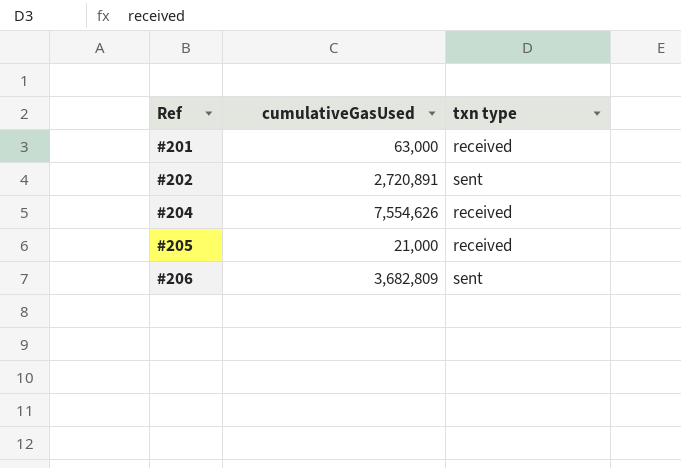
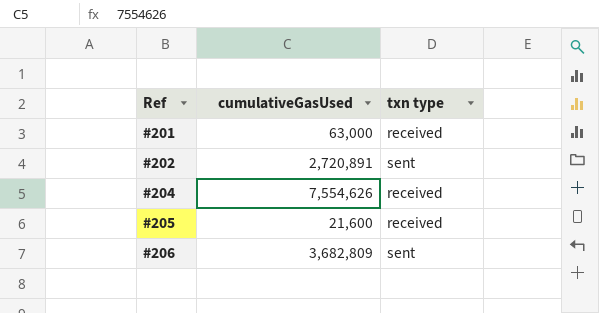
#205 | cumulativeGasUsed: 21,000 -> 21,600

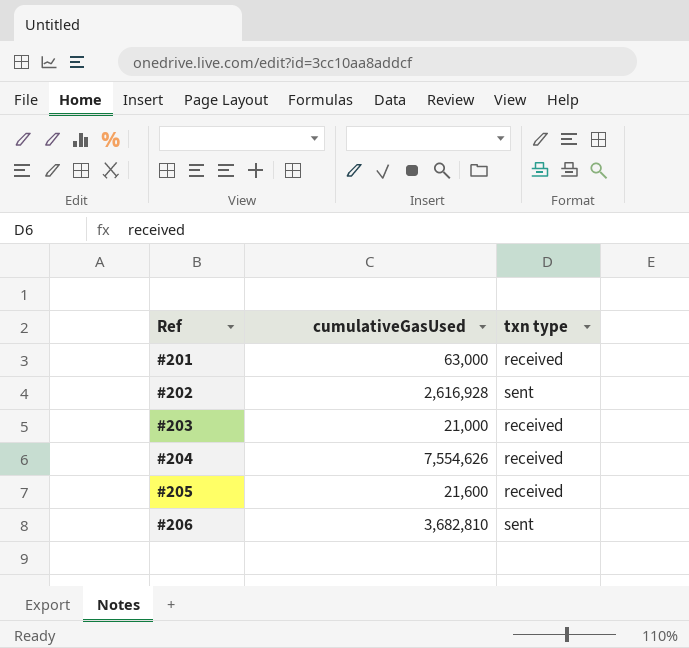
#202 | cumulativeGasUsed: 2,720,891 -> 2,616,928
row #203: none -> 21,000 | received
#206 | cumulativeGasUsed: 3,682,809 -> 3,682,810

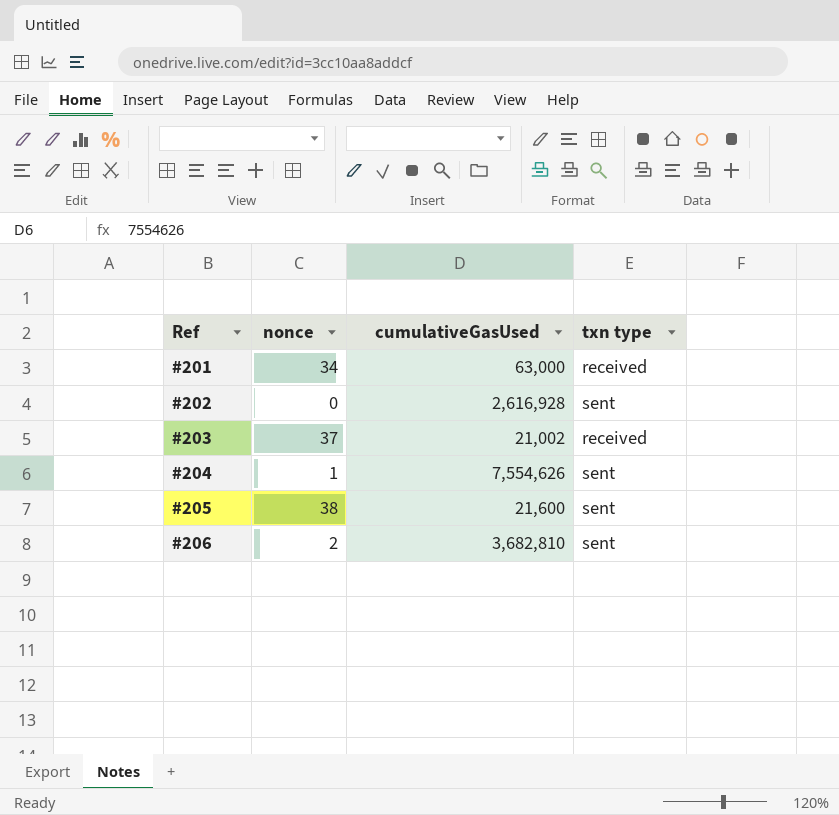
column nonce | position: none -> 2
#203 | cumulativeGasUsed: 21,000 -> 21,002
#204 | txn type: received -> sent
#205 | txn type: received -> sent

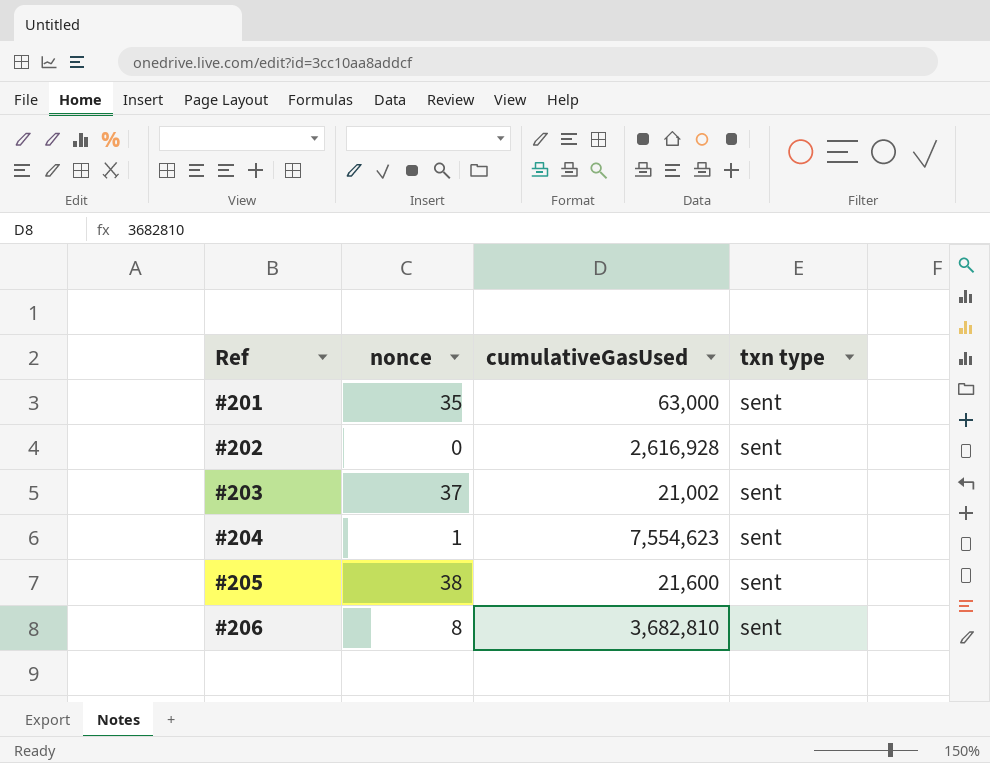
#201 | nonce: 34 -> 35
#201 | txn type: received -> sent
#203 | txn type: received -> sent
#204 | cumulativeGasUsed: 7,554,626 -> 7,554,623
#206 | nonce: 2 -> 8

